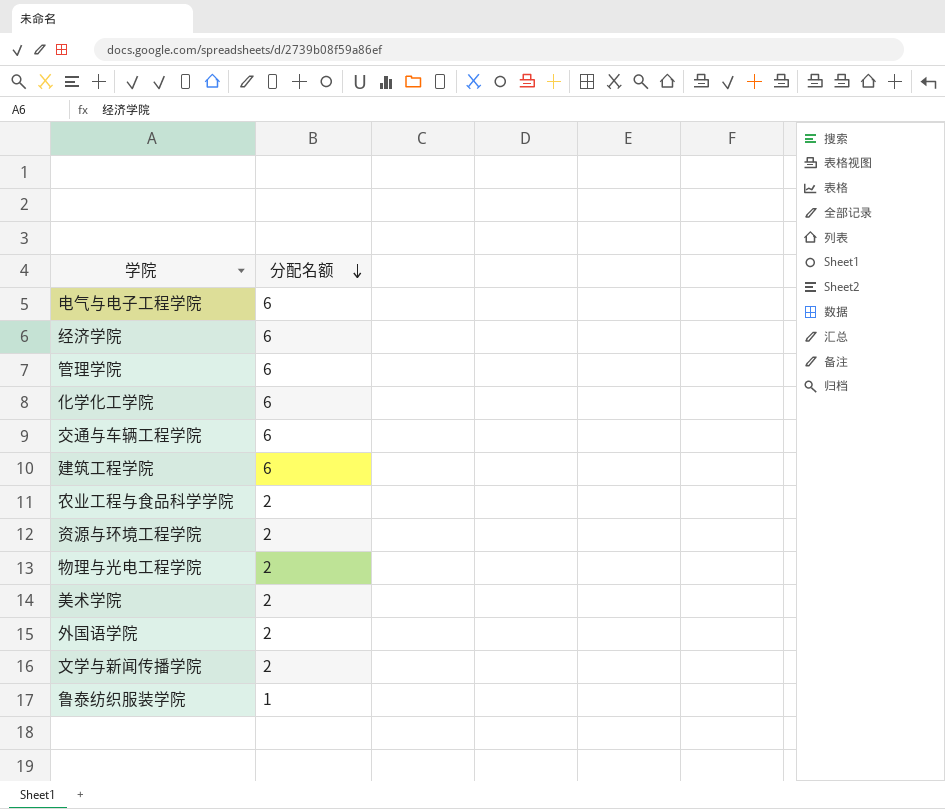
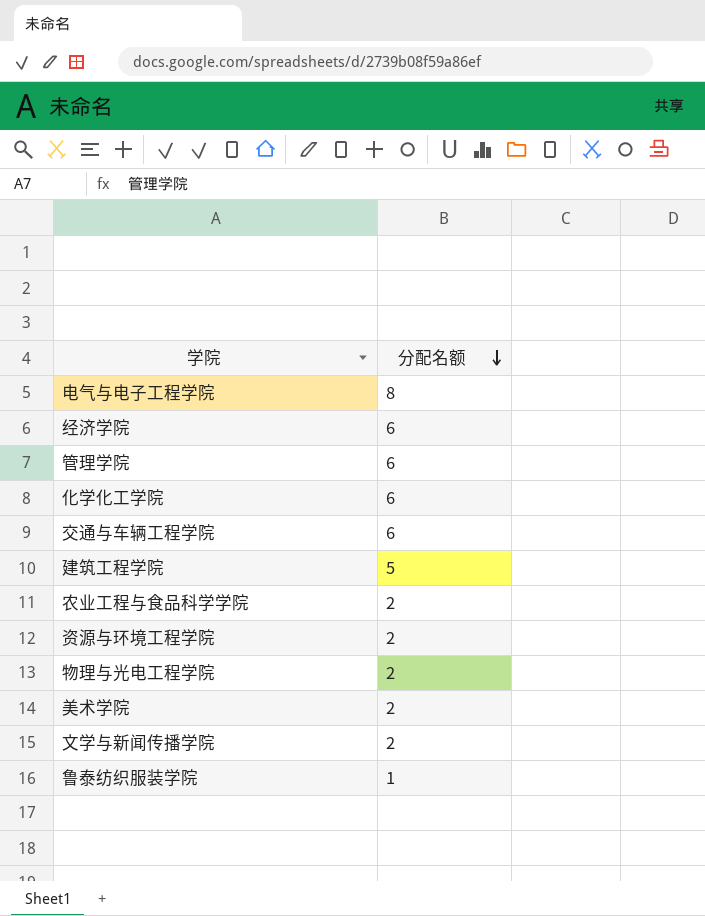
row 外国语学院: 2 -> none
电气与电子工程学院 | 分配名额: 6 -> 8
建筑工程学院 | 分配名额: 6 -> 5

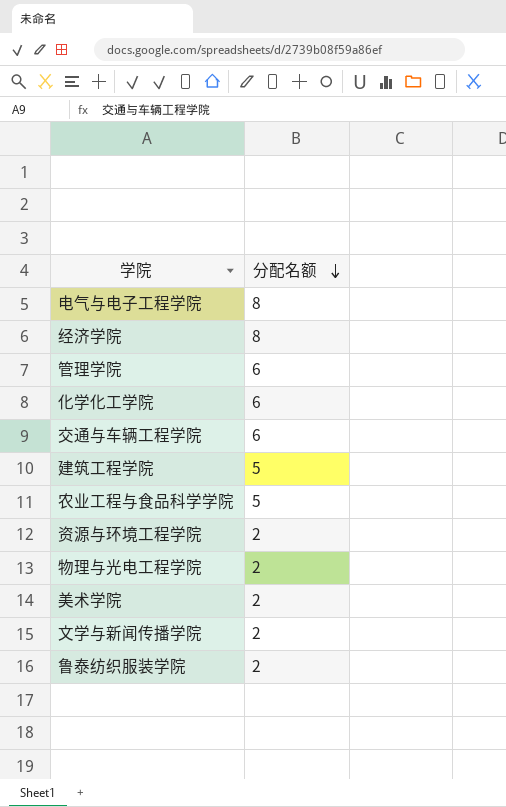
经济学院 | 分配名额: 6 -> 8
农业工程与食品科学学院 | 分配名额: 2 -> 5
鲁泰纺织服装学院 | 分配名额: 1 -> 2

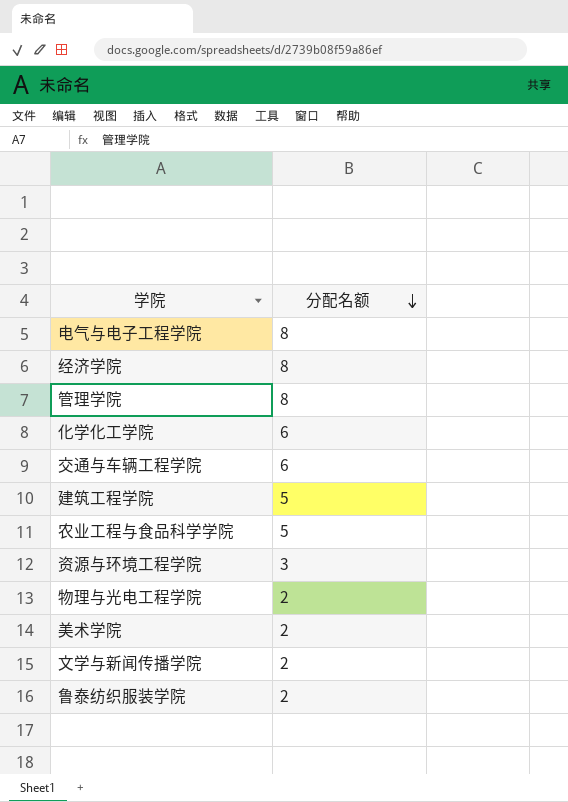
管理学院 | 分配名额: 6 -> 8
资源与环境工程学院 | 分配名额: 2 -> 3

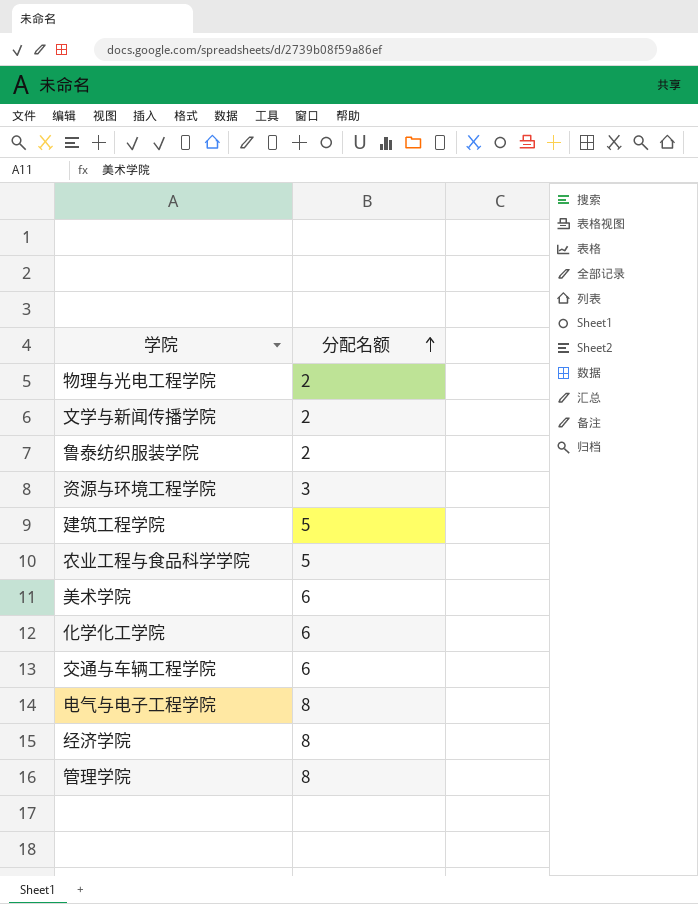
row order: 分配名额 descending -> 分配名额 ascending
美术学院 | 分配名额: 2 -> 6

